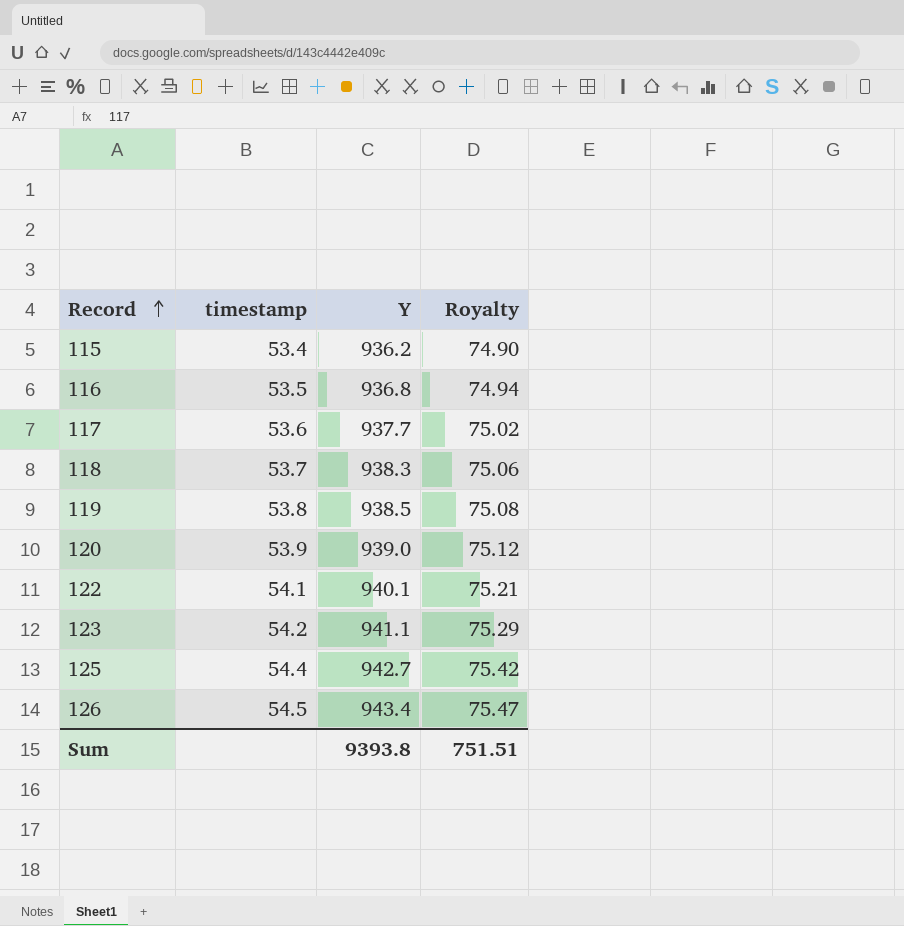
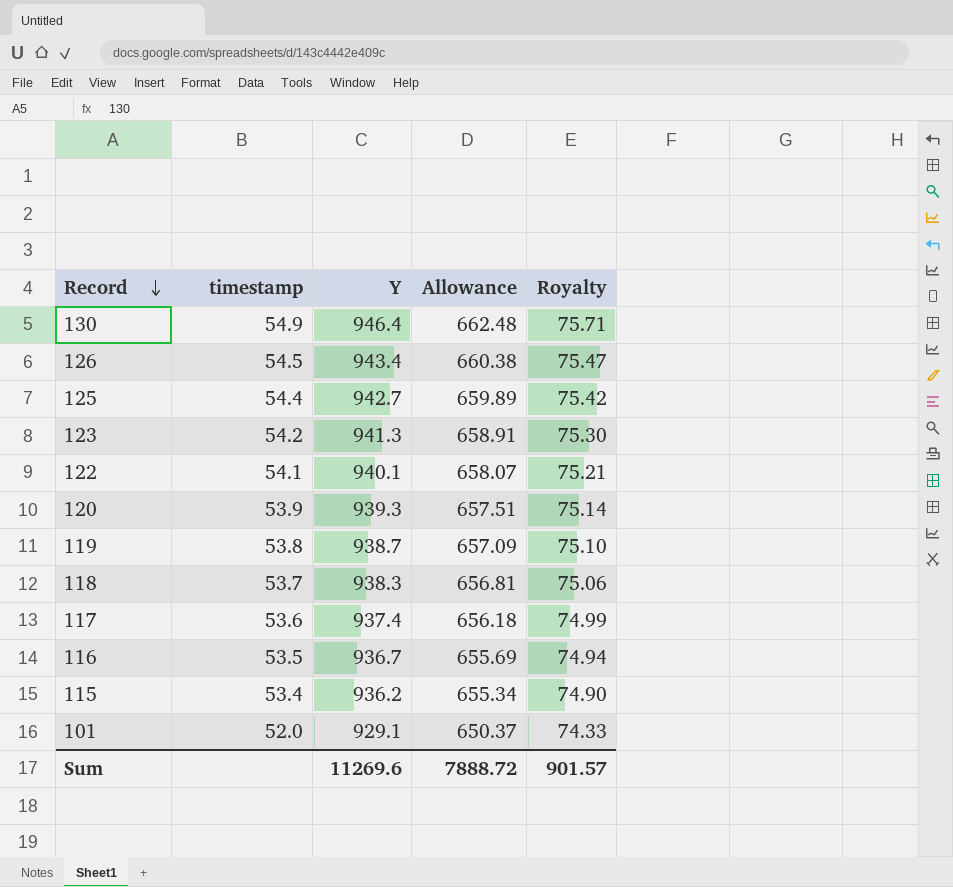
row order: Record ascending -> Record descending
column Allowance | formula: none -> [Y] * 0.7
row 130: none -> 54.9 | 946.4 | 662.48 | 75.71
123 | Y: 941.1 -> 941.3
123 | Royalty: 75.29 -> 75.30
120 | Y: 939.0 -> 939.3
120 | Royalty: 75.12 -> 75.14
119 | Y: 938.5 -> 938.7
119 | Royalty: 75.08 -> 75.10
117 | Y: 937.7 -> 937.4
117 | Royalty: 75.02 -> 74.99
116 | Y: 936.8 -> 936.7
row 101: none -> 52.0 | 929.1 | 650.37 | 74.33
Sum | Y: 9393.8 -> 11269.6
Sum | Royalty: 751.51 -> 901.57

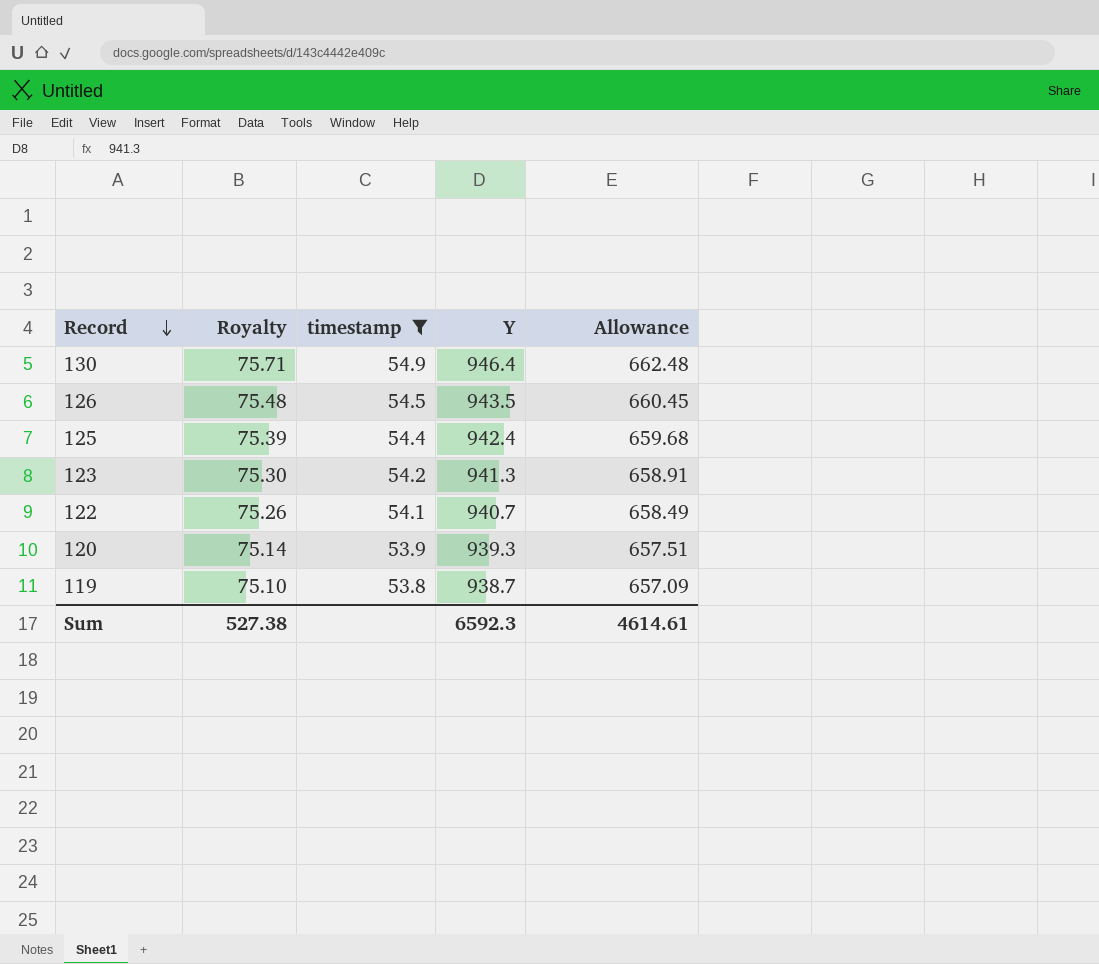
filter: none -> timestamp >= 53.8
column Royalty | position: 5 -> 2
126 | Royalty: 75.47 -> 75.48
126 | Y: 943.4 -> 943.5
126 | Allowance: 660.38 -> 660.45
125 | Royalty: 75.42 -> 75.39
125 | Y: 942.7 -> 942.4
125 | Allowance: 659.89 -> 659.68
122 | Royalty: 75.21 -> 75.26
122 | Y: 940.1 -> 940.7
122 | Allowance: 658.07 -> 658.49
Sum | Royalty: 901.57 -> 527.38
Sum | Y: 11269.6 -> 6592.3
Sum | Allowance: 7888.72 -> 4614.61

